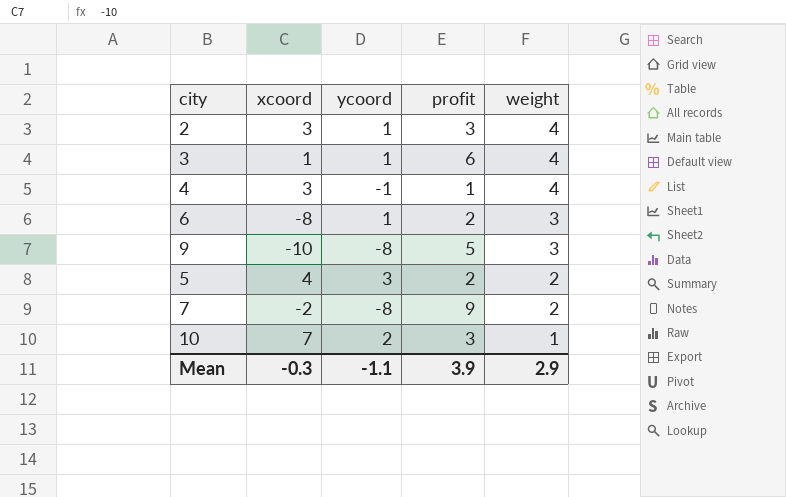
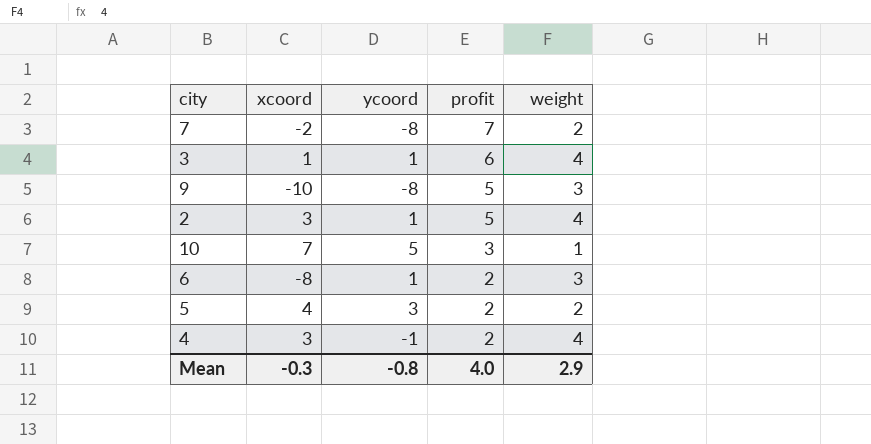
row order: weight descending -> profit descending
7 | profit: 9 -> 7
2 | profit: 3 -> 5
10 | ycoord: 2 -> 5
4 | profit: 1 -> 2
Mean | ycoord: -1.1 -> -0.8
Mean | profit: 3.9 -> 4.0

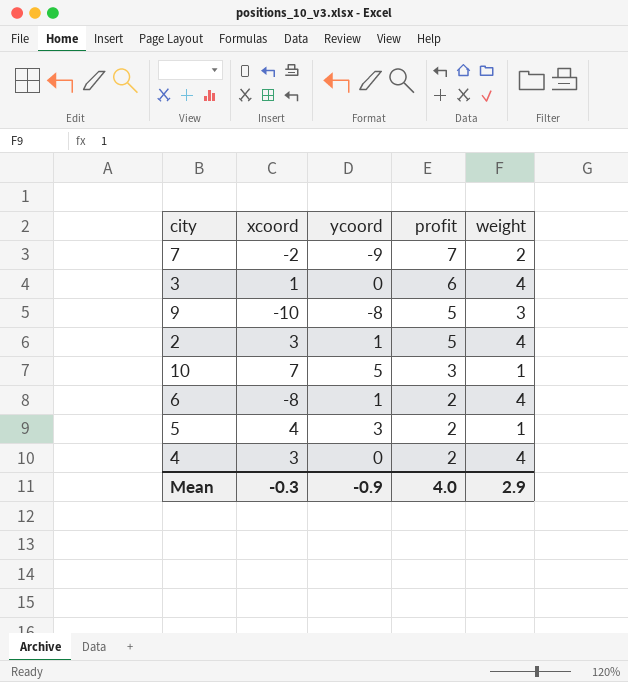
7 | ycoord: -8 -> -9
3 | ycoord: 1 -> 0
6 | weight: 3 -> 4
5 | weight: 2 -> 1
4 | ycoord: -1 -> 0
Mean | ycoord: -0.8 -> -0.9

